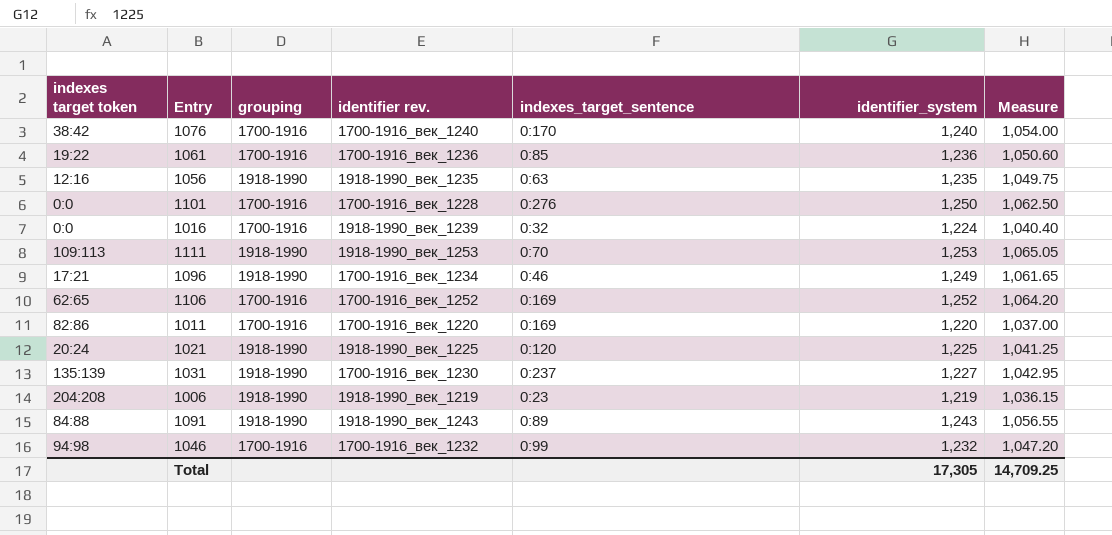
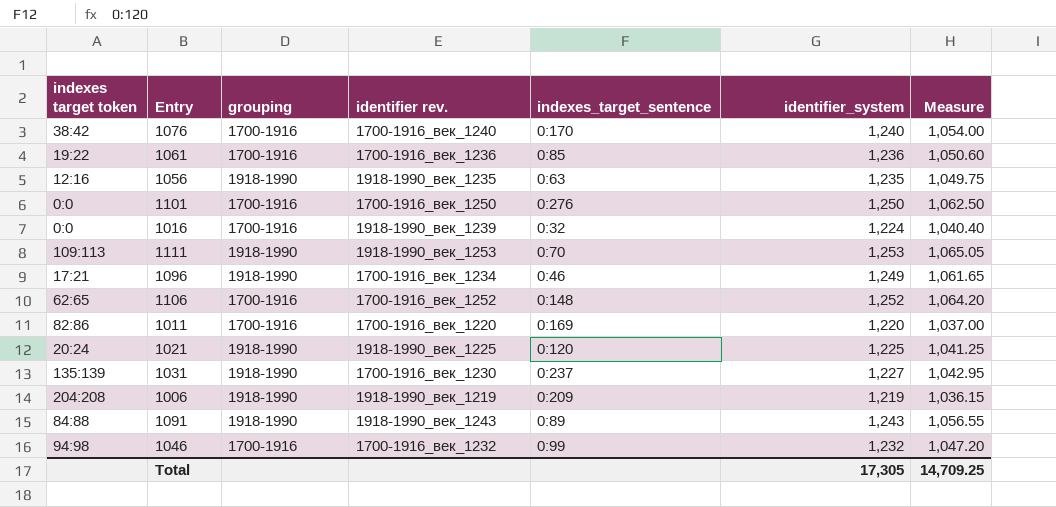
1101 | identifier rev.: 1700-1916_век_1228 -> 1700-1916_век_1250
1106 | indexes_target_sentence: 0:169 -> 0:148
1006 | indexes_target_sentence: 0:23 -> 0:209

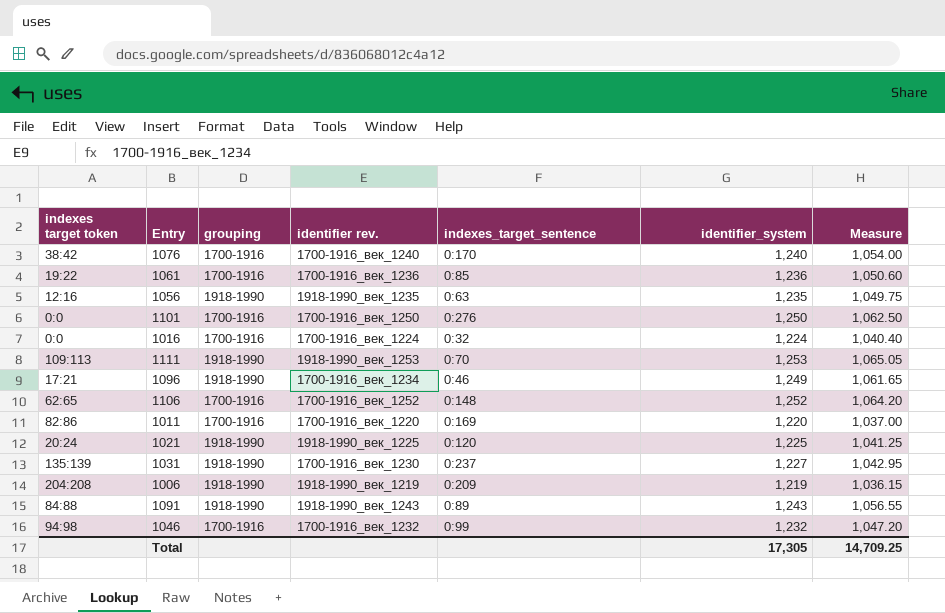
1016 | identifier rev.: 1918-1990_век_1239 -> 1700-1916_век_1224

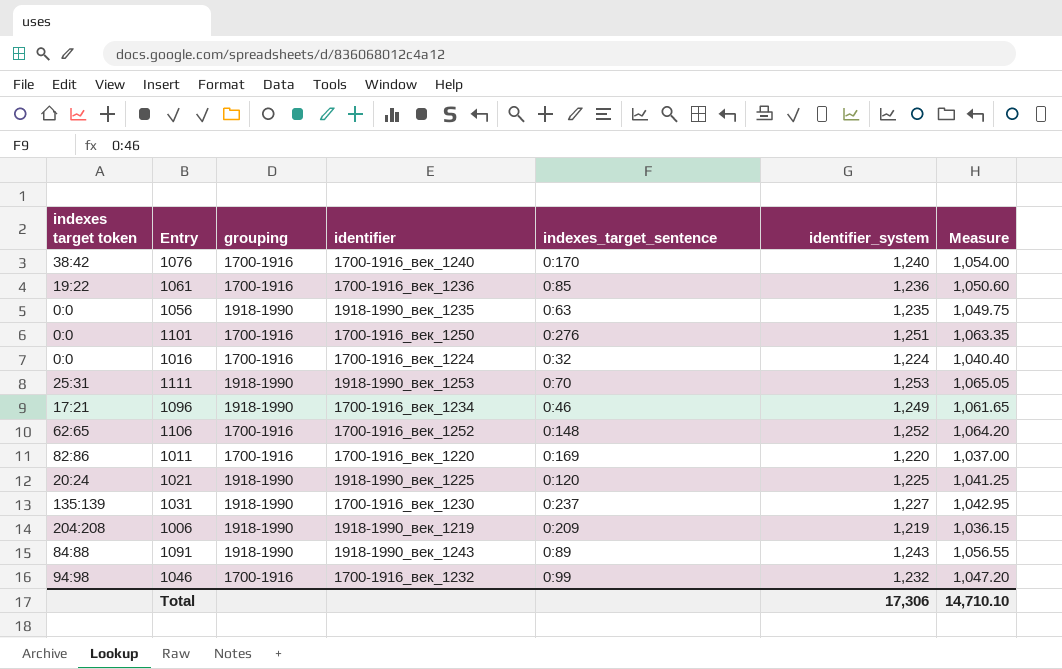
column name: identifier rev. -> identifier
1056 | indexes target token: 12:16 -> 0:0
1101 | identifier_system: 1,250 -> 1,251
1101 | Measure: 1,062.50 -> 1,063.35
1111 | indexes target token: 109:113 -> 25:31
Total | identifier_system: 17,305 -> 17,306
Total | Measure: 14,709.25 -> 14,710.10

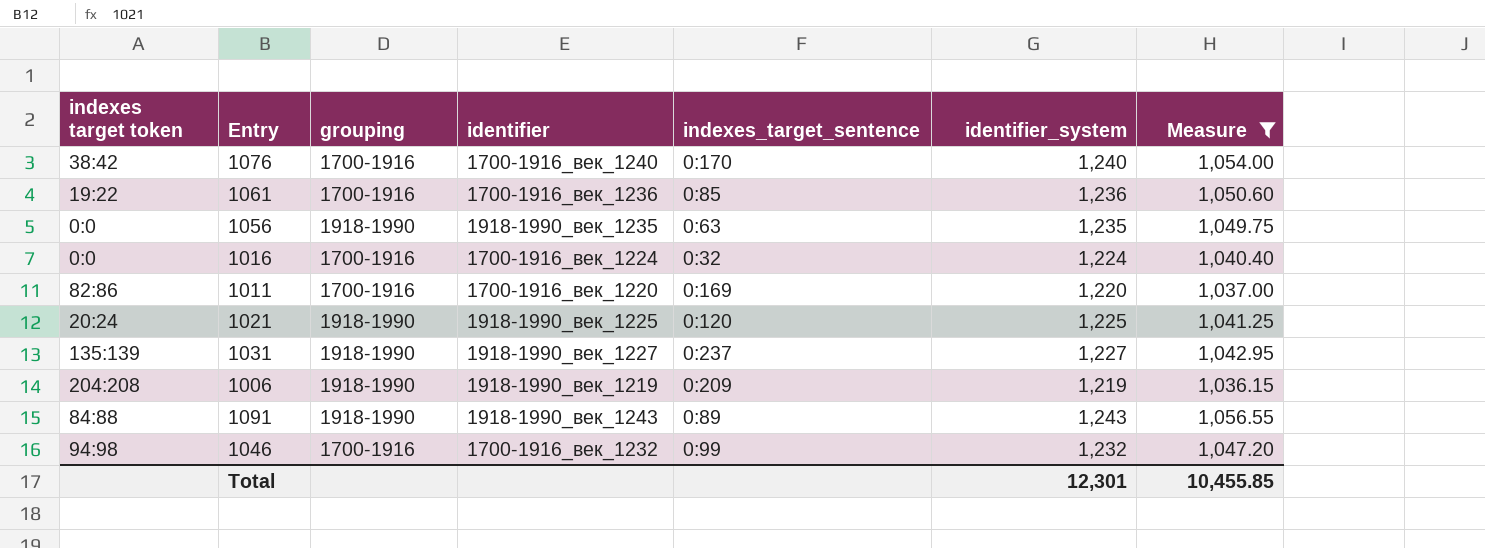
filter: none -> Measure <= 1,056.55
1031 | identifier: 1700-1916_век_1230 -> 1918-1990_век_1227
Total | identifier_system: 17,306 -> 12,301
Total | Measure: 14,710.10 -> 10,455.85

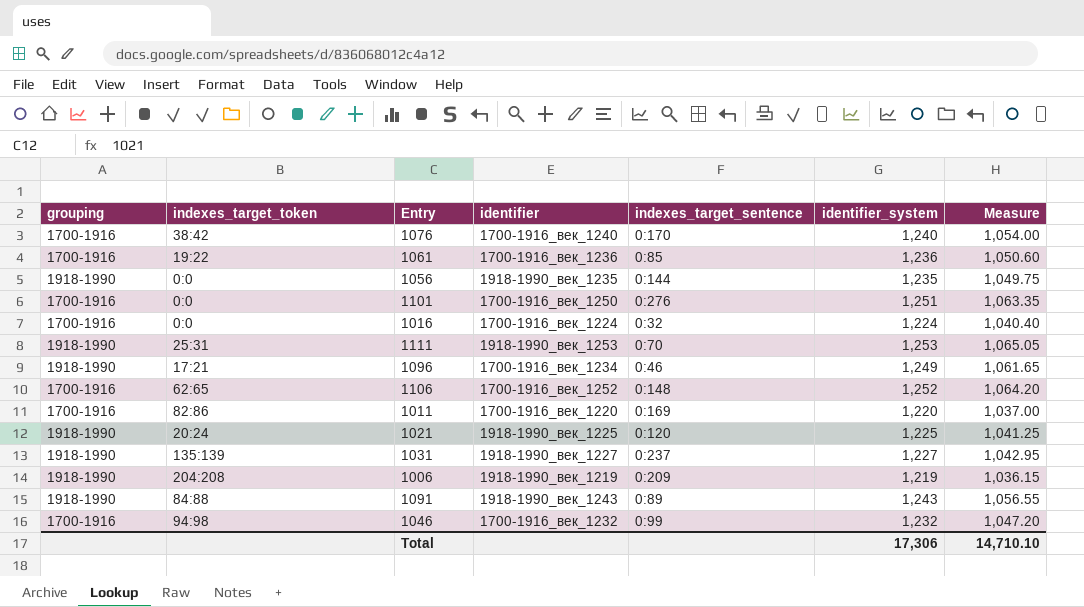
filter: Measure <= 1,056.55 -> none
column grouping | position: 3 -> 1
column name: indexes target token -> indexes_target_token
1056 | indexes_target_sentence: 0:63 -> 0:144
Total | identifier_system: 12,301 -> 17,306
Total | Measure: 10,455.85 -> 14,710.10

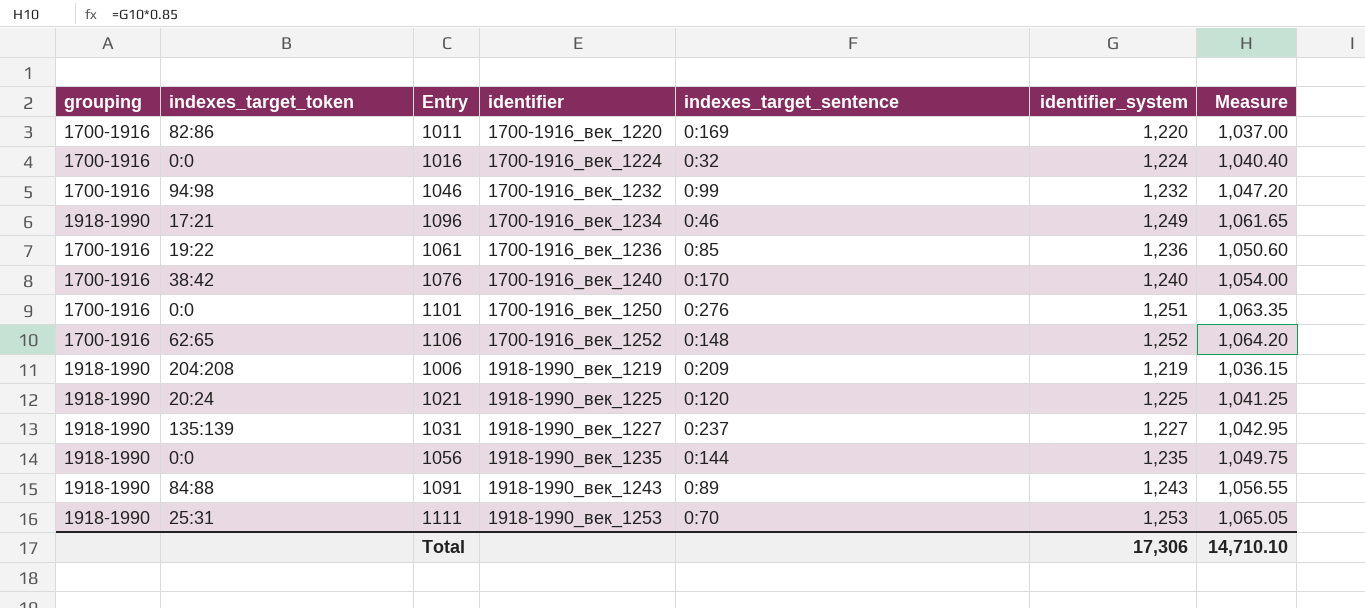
row order: none -> identifier ascending

